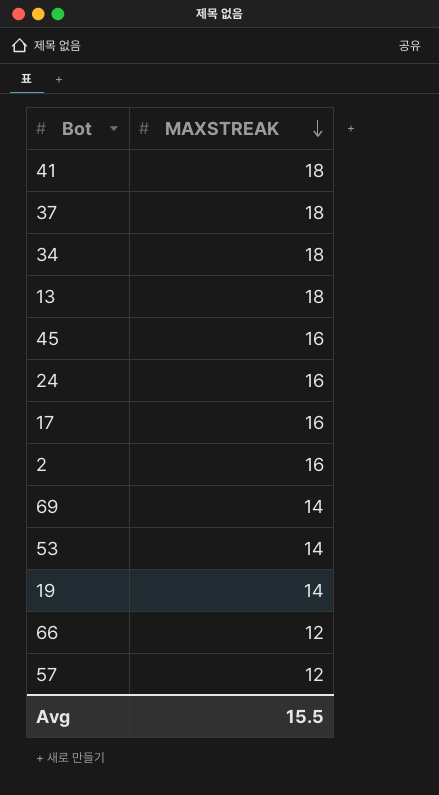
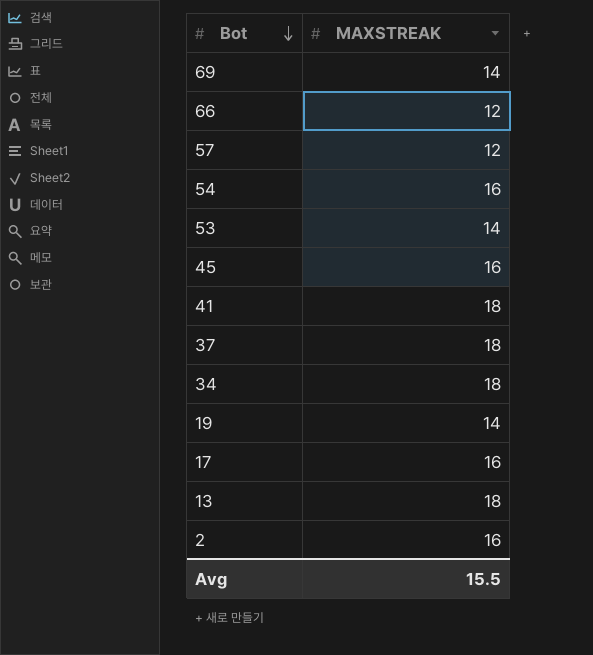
row order: MAXSTREAK descending -> Bot descending
row 24: 16 -> none
row 54: none -> 16

